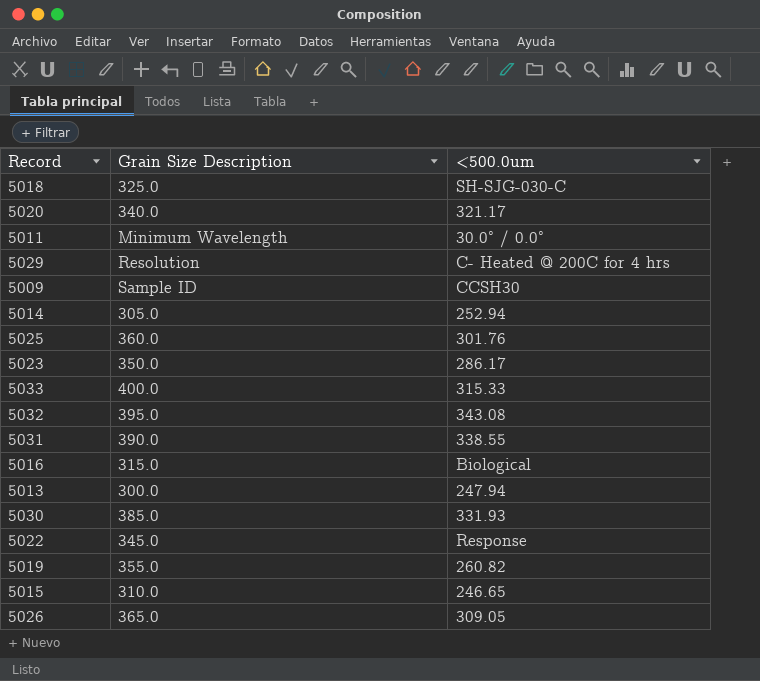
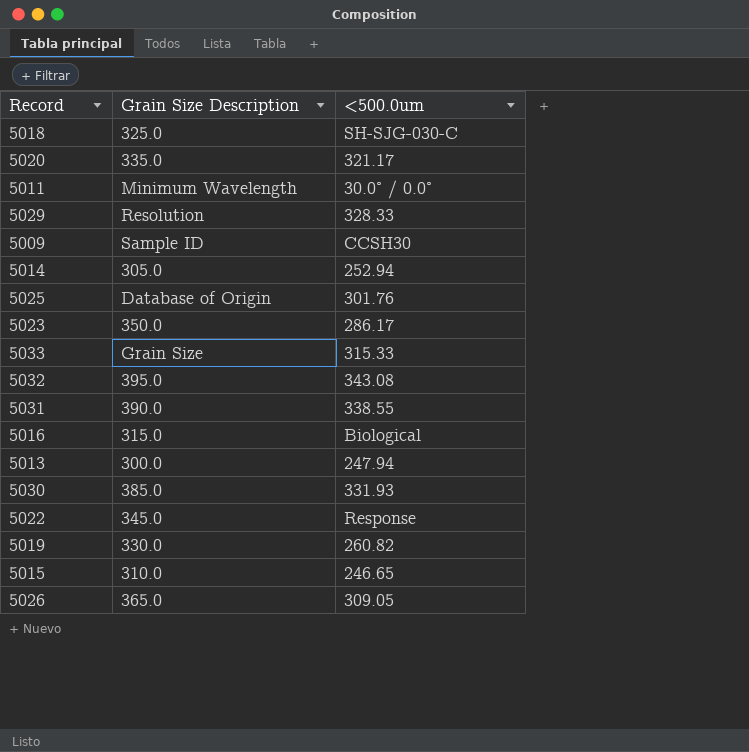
5020 | Grain Size Description: 340.0 -> 335.0
5029 | <500.0um: C- Heated @ 200C for 4 hrs -> 328.33
5025 | Grain Size Description: 360.0 -> Database of Origin
5033 | Grain Size Description: 400.0 -> Grain Size
5019 | Grain Size Description: 355.0 -> 330.0

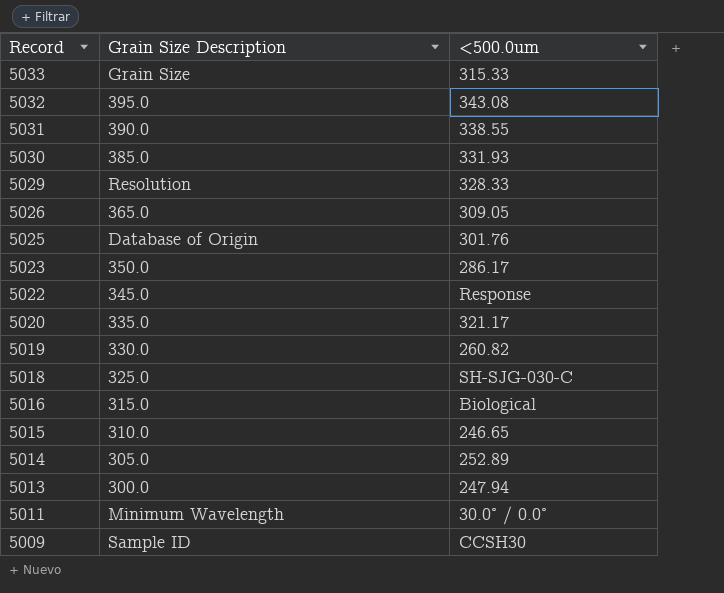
row order: none -> Record descending
5014 | <500.0um: 252.94 -> 252.89

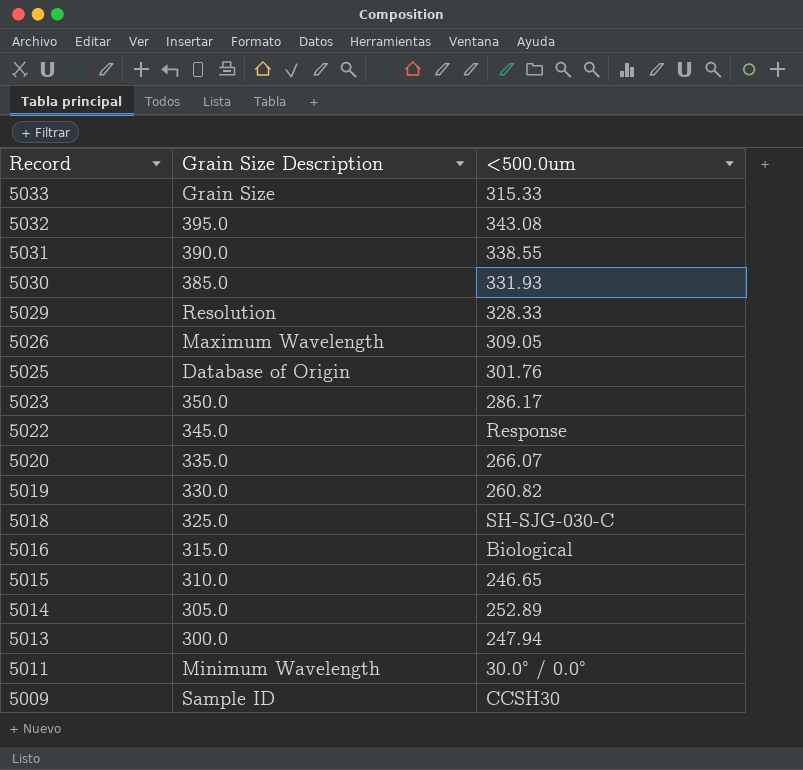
5026 | Grain Size Description: 365.0 -> Maximum Wavelength
5020 | <500.0um: 321.17 -> 266.07

